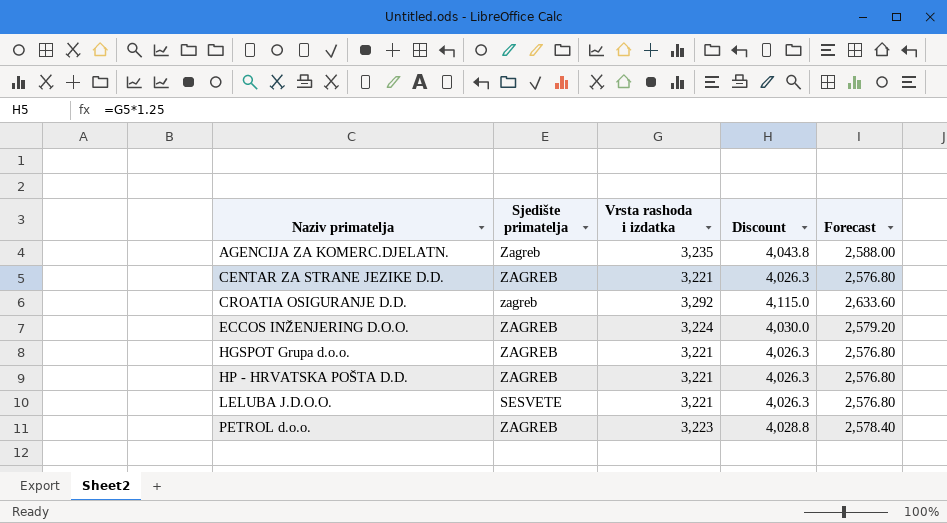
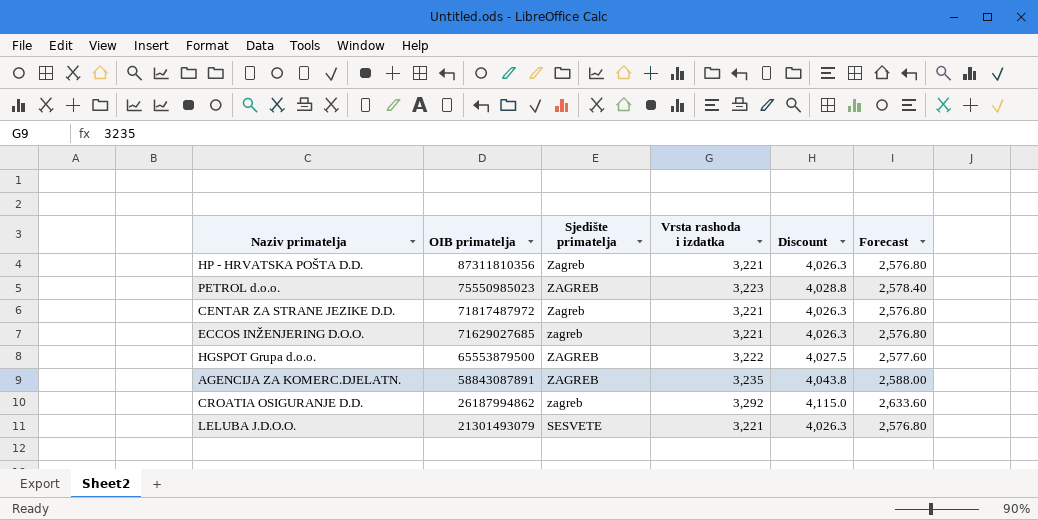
row order: Naziv primatelja ascending -> OIB primatelja descending
column OIB primatelja | position: none -> 2
HP - HRVATSKA POŠTA D.D. | Sjedište primatelja: ZAGREB -> Zagreb
CENTAR ZA STRANE JEZIKE D.D. | Sjedište primatelja: ZAGREB -> Zagreb
ECCOS INŽENJERING D.O.O. | Sjedište primatelja: ZAGREB -> zagreb
ECCOS INŽENJERING D.O.O. | Vrsta rashoda i izdatka: 3,224 -> 3,221
ECCOS INŽENJERING D.O.O. | Discount: 4,030.0 -> 4,026.3
ECCOS INŽENJERING D.O.O. | Forecast: 2,579.20 -> 2,576.80
HGSPOT Grupa d.o.o. | Vrsta rashoda i izdatka: 3,221 -> 3,222
HGSPOT Grupa d.o.o. | Discount: 4,026.3 -> 4,027.5
HGSPOT Grupa d.o.o. | Forecast: 2,576.80 -> 2,577.60
AGENCIJA ZA KOMERC.DJELATN. | Sjedište primatelja: Zagreb -> ZAGREB

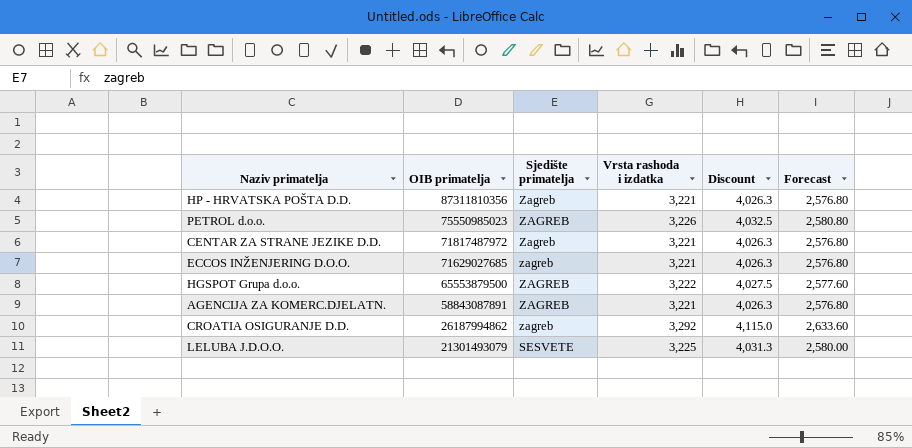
PETROL d.o.o. | Vrsta rashoda i izdatka: 3,223 -> 3,226
PETROL d.o.o. | Discount: 4,028.8 -> 4,032.5
PETROL d.o.o. | Forecast: 2,578.40 -> 2,580.80
AGENCIJA ZA KOMERC.DJELATN. | Vrsta rashoda i izdatka: 3,235 -> 3,221
AGENCIJA ZA KOMERC.DJELATN. | Discount: 4,043.8 -> 4,026.3
AGENCIJA ZA KOMERC.DJELATN. | Forecast: 2,588.00 -> 2,576.80
LELUBA J.D.O.O. | Vrsta rashoda i izdatka: 3,221 -> 3,225
LELUBA J.D.O.O. | Discount: 4,026.3 -> 4,031.3
LELUBA J.D.O.O. | Forecast: 2,576.80 -> 2,580.00

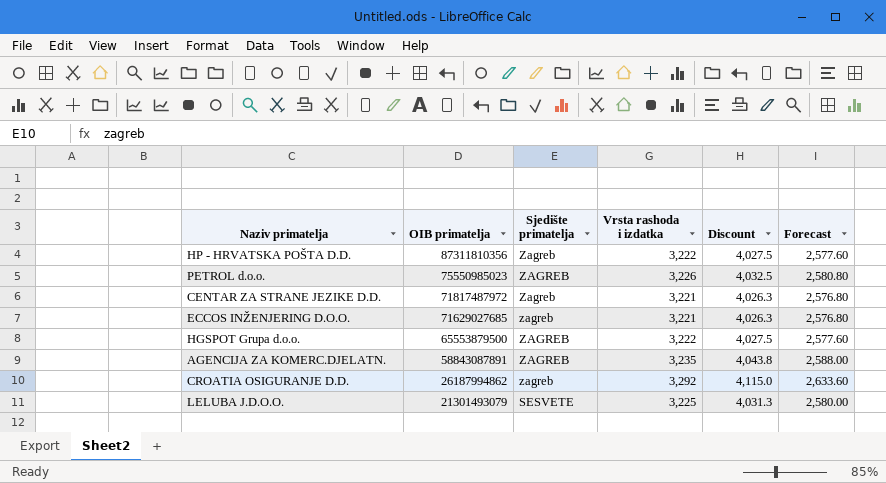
HP - HRVATSKA POŠTA D.D. | Vrsta rashoda i izdatka: 3,221 -> 3,222
HP - HRVATSKA POŠTA D.D. | Discount: 4,026.3 -> 4,027.5
HP - HRVATSKA POŠTA D.D. | Forecast: 2,576.80 -> 2,577.60
AGENCIJA ZA KOMERC.DJELATN. | Vrsta rashoda i izdatka: 3,221 -> 3,235
AGENCIJA ZA KOMERC.DJELATN. | Discount: 4,026.3 -> 4,043.8
AGENCIJA ZA KOMERC.DJELATN. | Forecast: 2,576.80 -> 2,588.00

